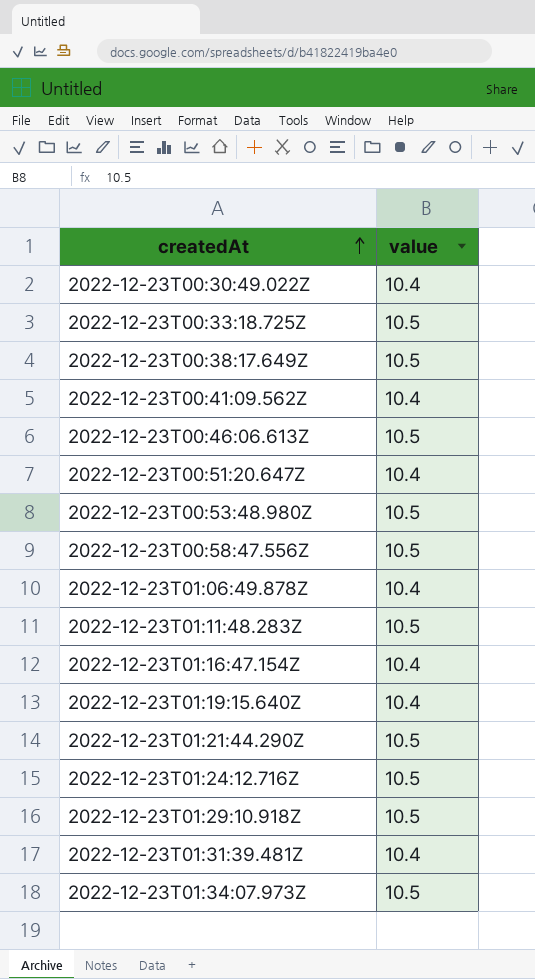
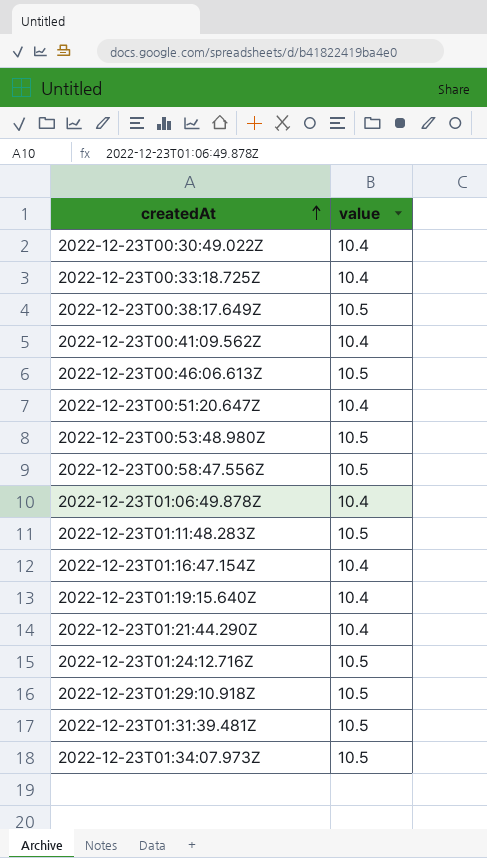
2022-12-23T00:33:18.725Z | value: 10.5 -> 10.4
2022-12-23T01:21:44.290Z | value: 10.5 -> 10.4
2022-12-23T01:31:39.481Z | value: 10.4 -> 10.5

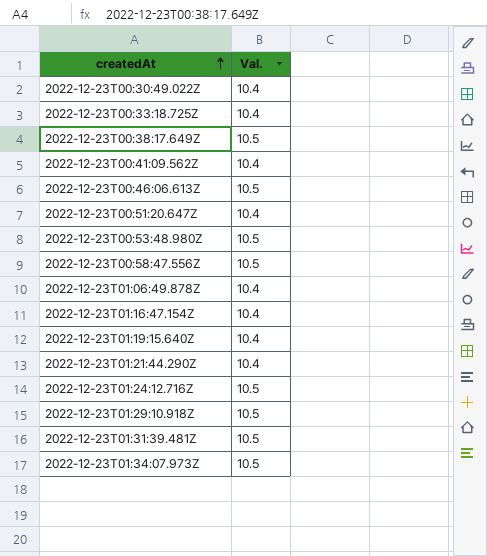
column name: value -> Val.
row 2022-12-23T01:11:48.283Z: 10.5 -> none

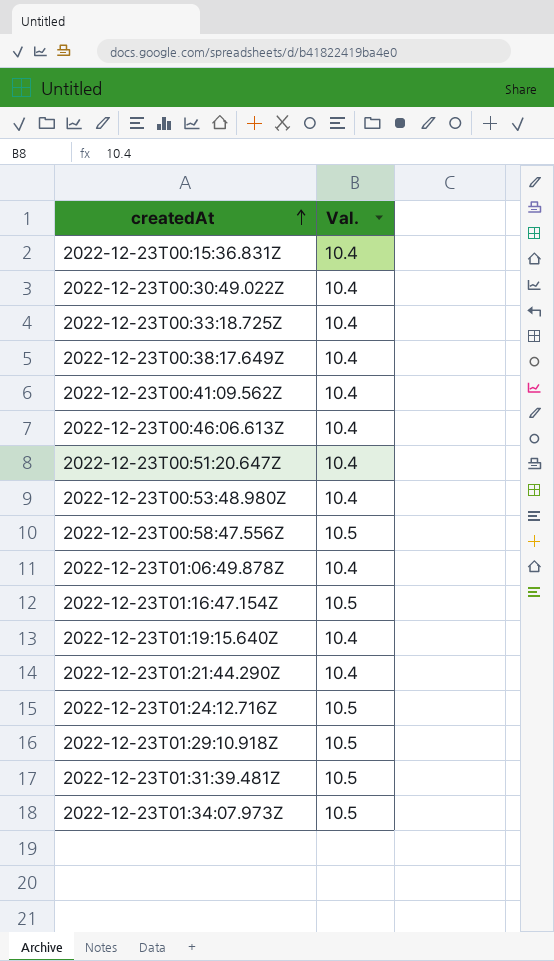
row 2022-12-23T00:15:36.831Z: none -> 10.4
2022-12-23T00:38:17.649Z | Val.: 10.5 -> 10.4
2022-12-23T00:46:06.613Z | Val.: 10.5 -> 10.4
2022-12-23T00:53:48.980Z | Val.: 10.5 -> 10.4
2022-12-23T01:16:47.154Z | Val.: 10.4 -> 10.5

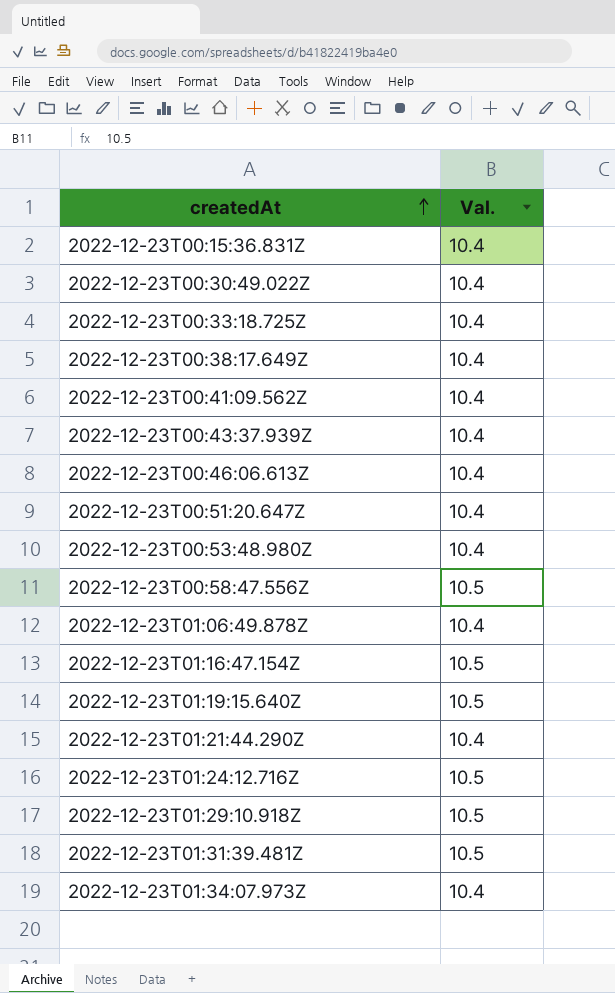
row 2022-12-23T00:43:37.939Z: none -> 10.4
2022-12-23T01:19:15.640Z | Val.: 10.4 -> 10.5
2022-12-23T01:34:07.973Z | Val.: 10.5 -> 10.4

